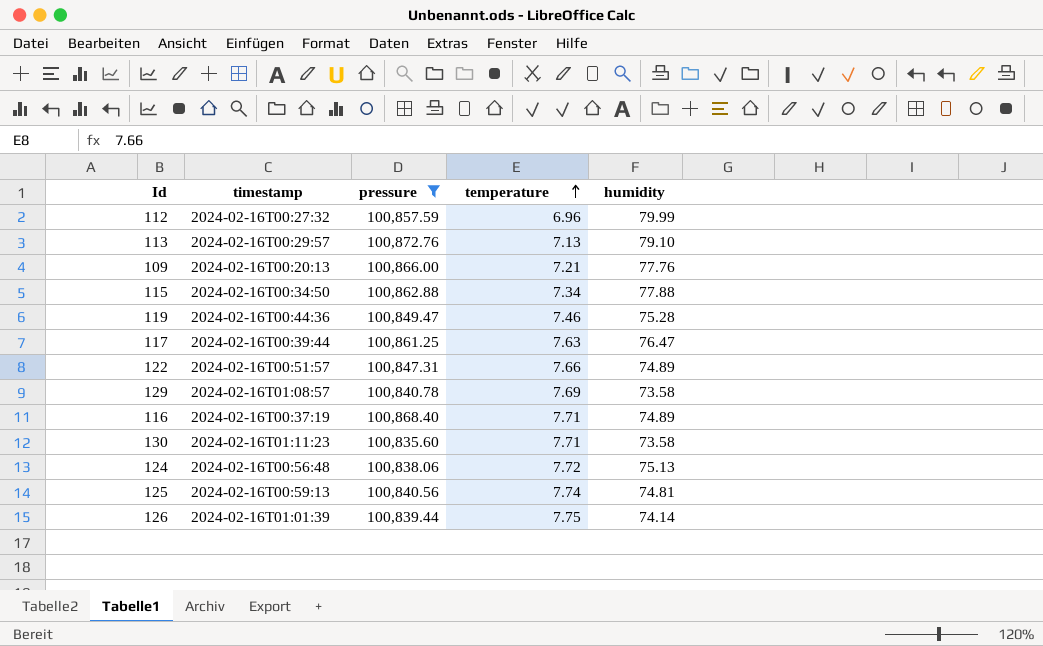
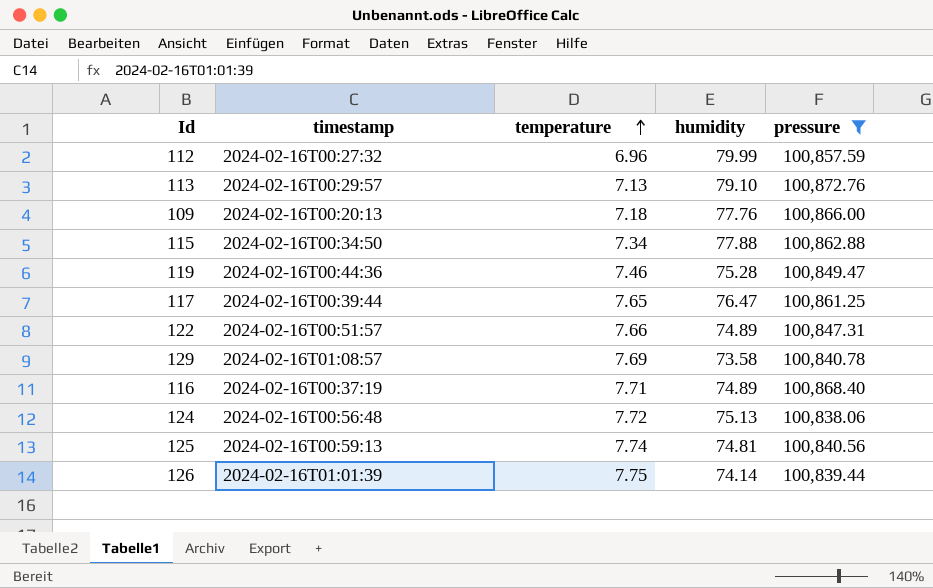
column pressure | position: 3 -> 5
row 130: 2024-02-16T01:11:23 | 100,835.60 | 7.71 | 73.58 -> none
109 | temperature: 7.21 -> 7.18
117 | temperature: 7.63 -> 7.65

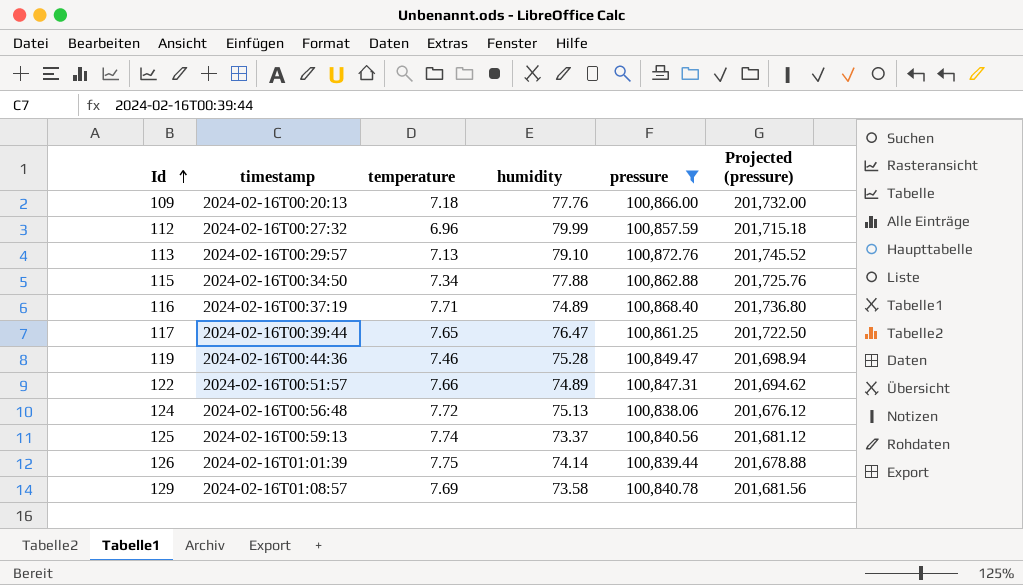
row order: temperature ascending -> Id ascending
column Projected (pressure) | formula: none -> [pressure] * 2
125 | humidity: 74.81 -> 73.37

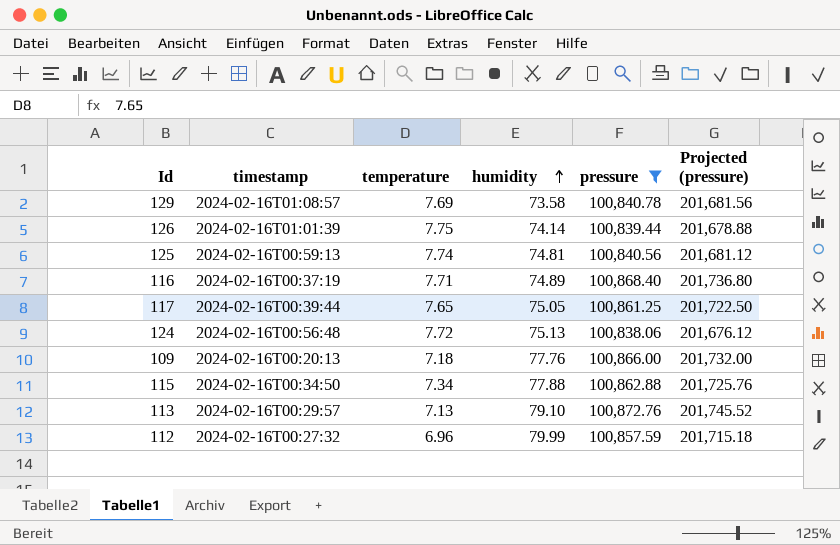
row order: Id ascending -> humidity ascending
row 119: 2024-02-16T00:44:36 | 7.46 | 75.28 | 100,849.47 | 201,698.94 -> none
row 122: 2024-02-16T00:51:57 | 7.66 | 74.89 | 100,847.31 | 201,694.62 -> none
125 | humidity: 73.37 -> 74.81
117 | humidity: 76.47 -> 75.05

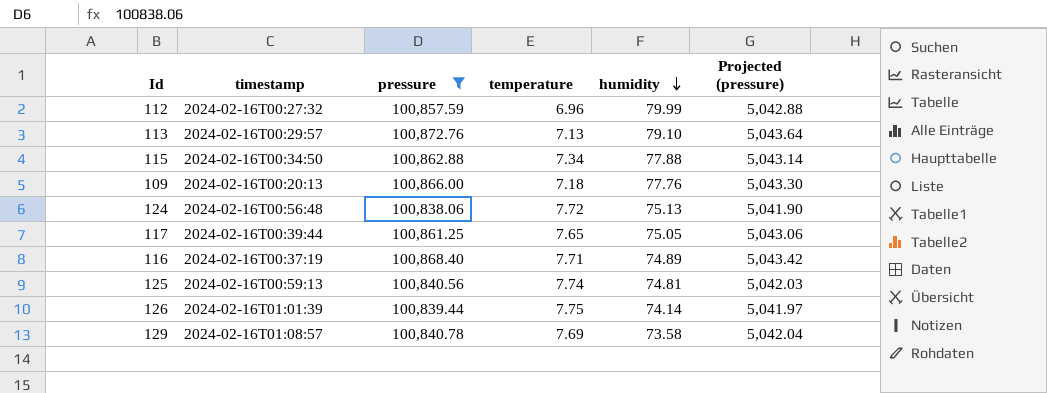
row order: humidity ascending -> humidity descending
column pressure | position: 5 -> 3
column Projected (pressure) | formula: [pressure] * 2 -> [pressure] * 0.05

